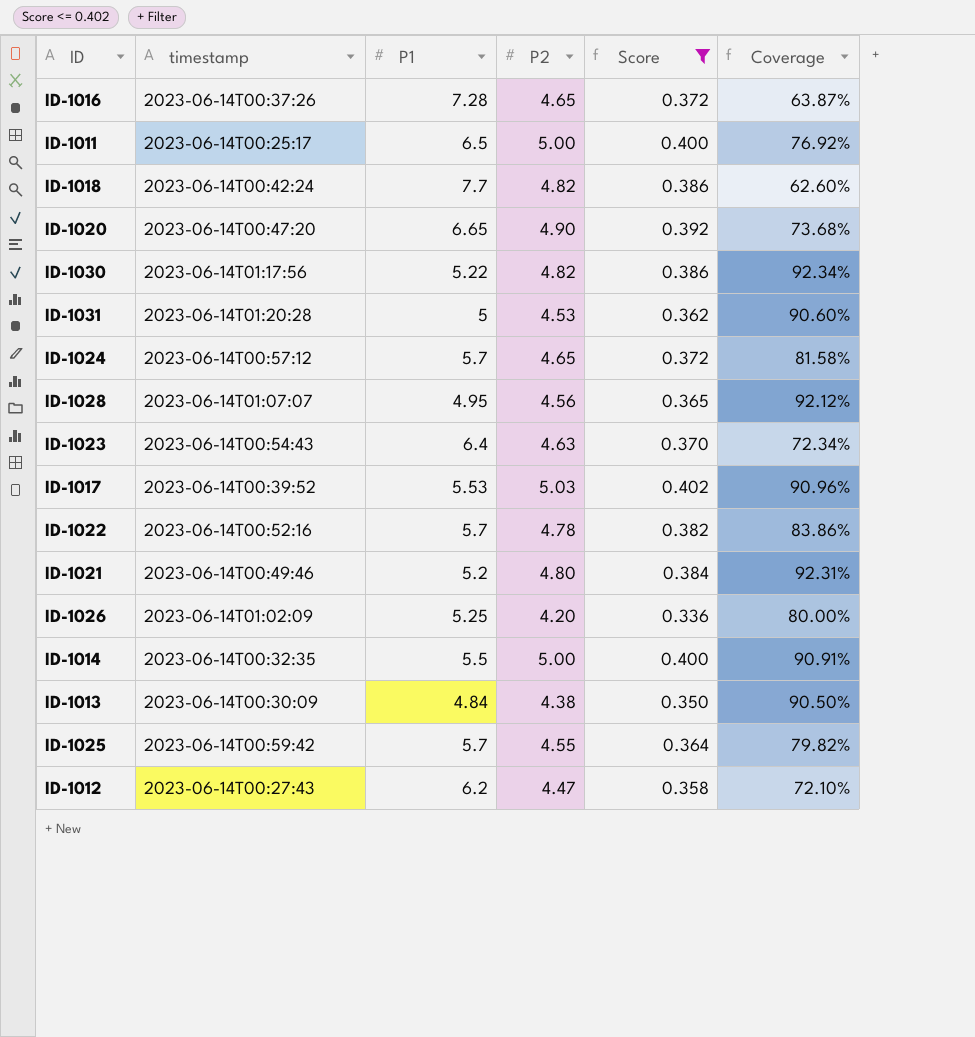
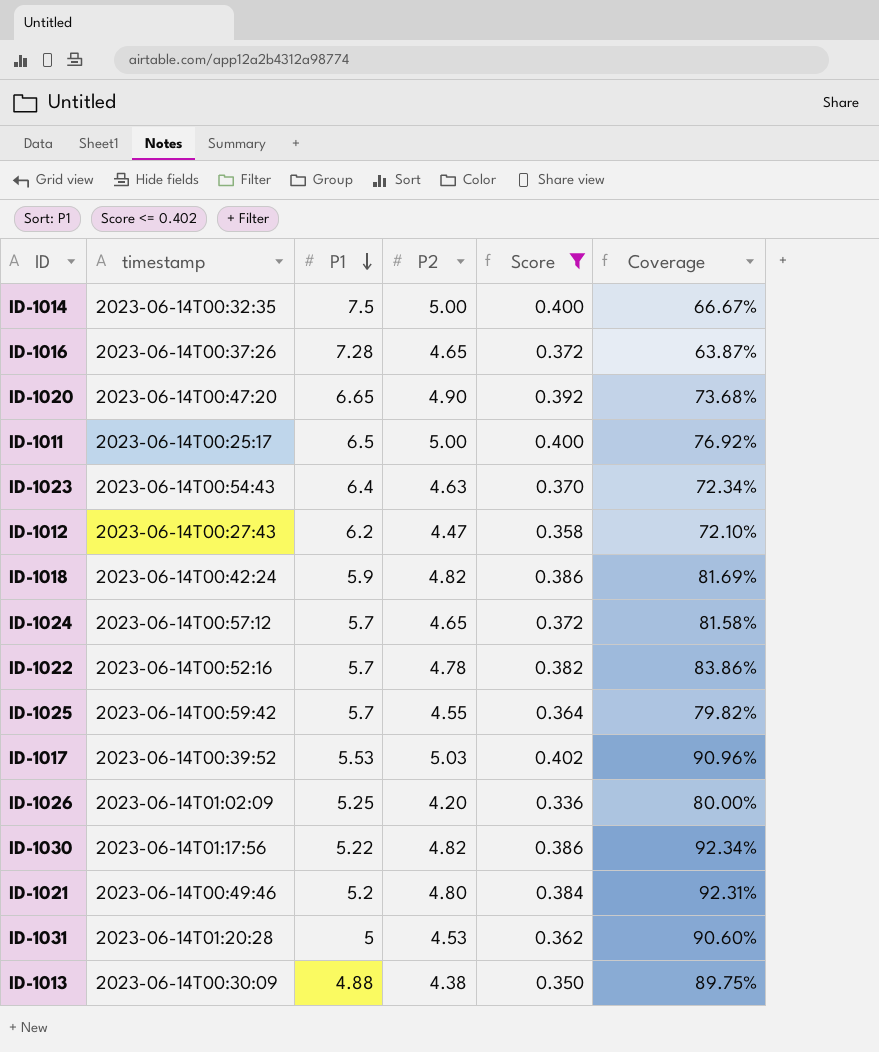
row order: none -> P1 descending
row ID-1028: 2023-06-14T01:07:07 | 4.95 | 4.56 | 0.365 | 92.12% -> none
ID-1014 | P1: 5.5 -> 7.5
ID-1014 | Coverage: 90.91% -> 66.67%
ID-1018 | P1: 7.7 -> 5.9
ID-1018 | Coverage: 62.60% -> 81.69%
ID-1013 | P1: 4.84 -> 4.88
ID-1013 | Coverage: 90.50% -> 89.75%

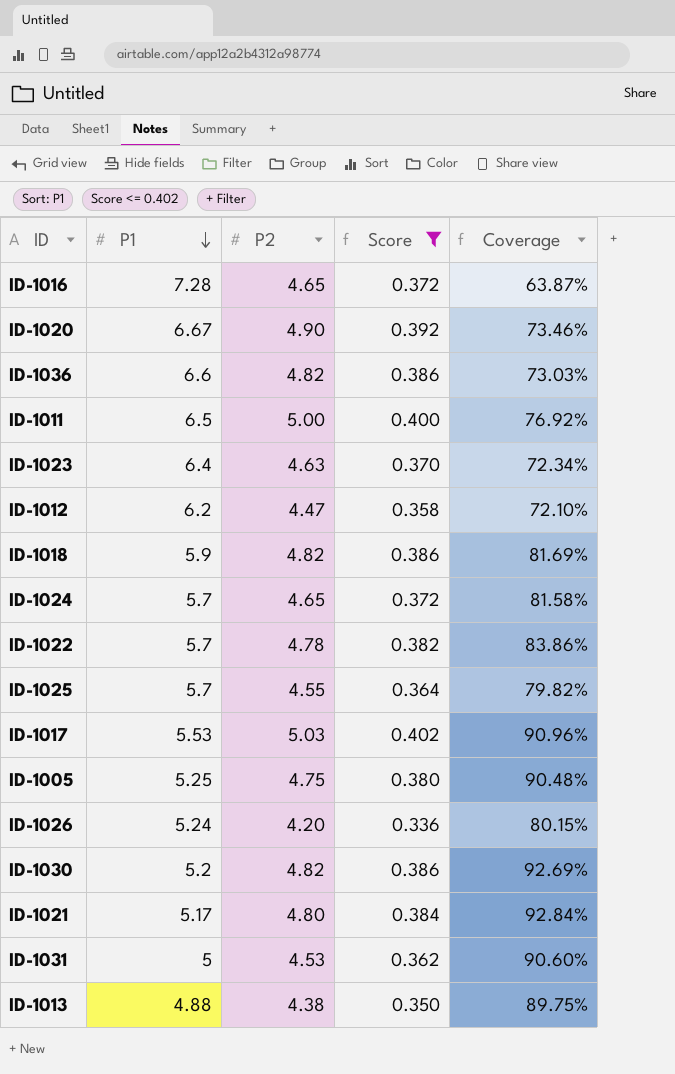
column timestamp | position: 2 -> none
row ID-1014: 2023-06-14T00:32:35 | 7.5 | 5.00 | 0.400 | 66.67% -> none
ID-1020 | P1: 6.65 -> 6.67
ID-1020 | Coverage: 73.68% -> 73.46%
row ID-1036: none -> 6.6 | 4.82 | 0.386 | 73.03%
row ID-1005: none -> 5.25 | 4.75 | 0.380 | 90.48%
ID-1026 | P1: 5.25 -> 5.24
ID-1026 | Coverage: 80.00% -> 80.15%
ID-1030 | P1: 5.22 -> 5.2
ID-1030 | Coverage: 92.34% -> 92.69%
ID-1021 | P1: 5.2 -> 5.17
ID-1021 | Coverage: 92.31% -> 92.84%

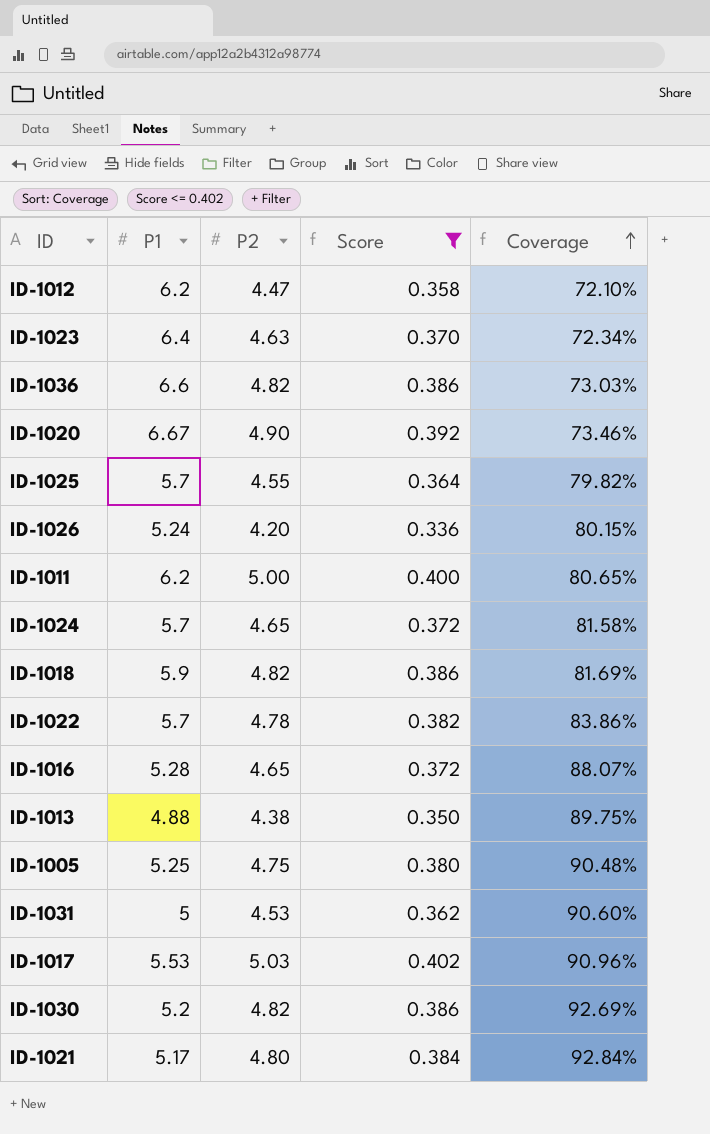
row order: P1 descending -> Coverage ascending
ID-1011 | P1: 6.5 -> 6.2
ID-1011 | Coverage: 76.92% -> 80.65%
ID-1016 | P1: 7.28 -> 5.28
ID-1016 | Coverage: 63.87% -> 88.07%

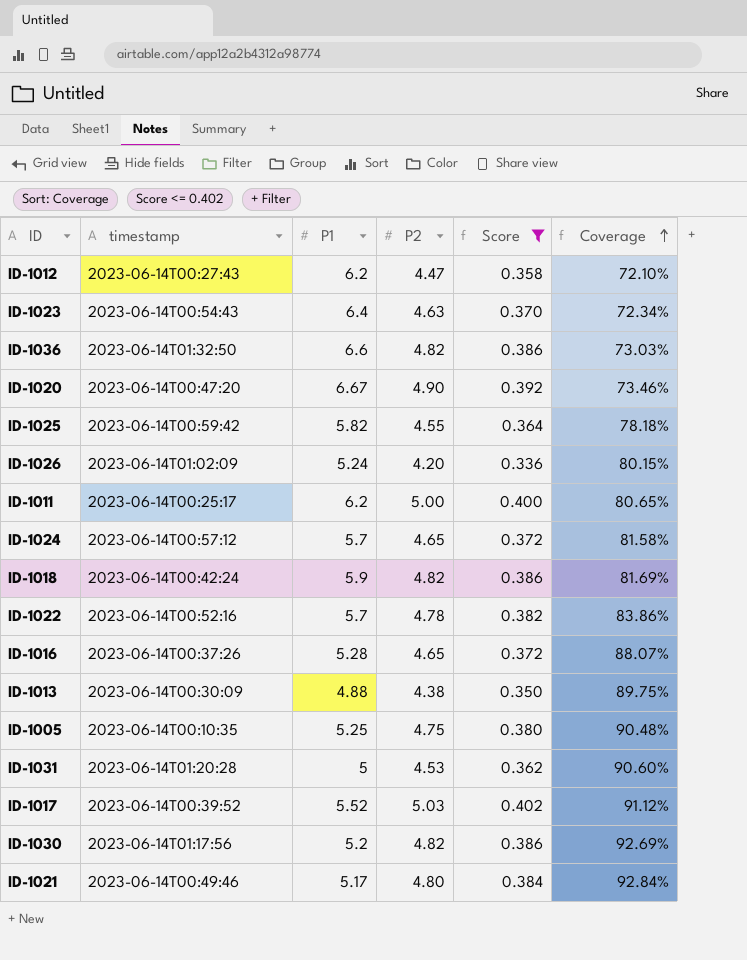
column timestamp | position: none -> 2
ID-1025 | P1: 5.7 -> 5.82
ID-1025 | Coverage: 79.82% -> 78.18%
ID-1017 | P1: 5.53 -> 5.52
ID-1017 | Coverage: 90.96% -> 91.12%

